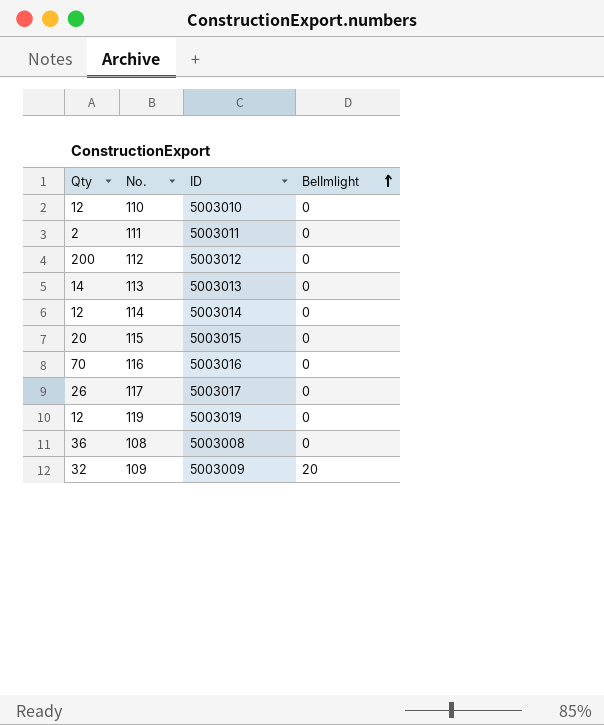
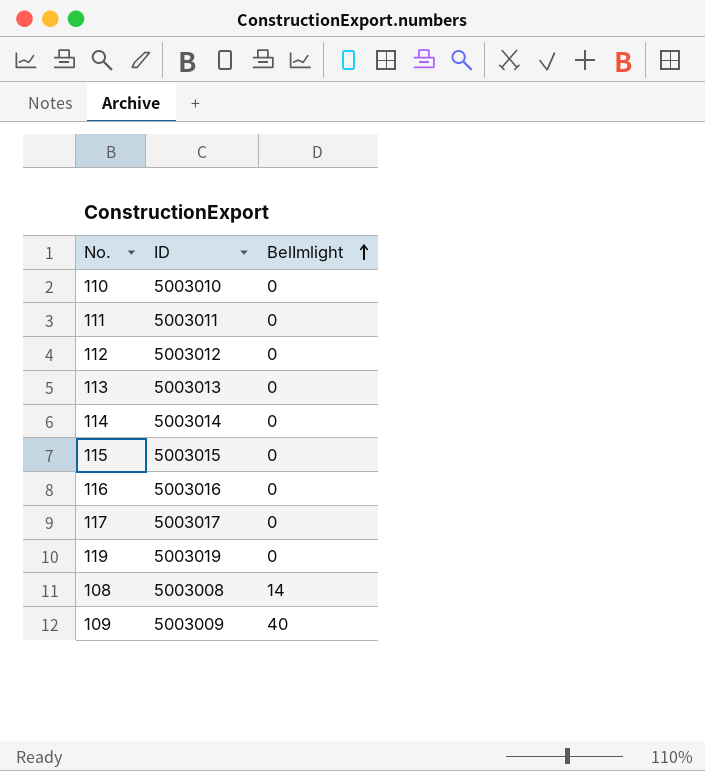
column Qty | position: 1 -> none
108 | BelImlight: 0 -> 14
109 | BelImlight: 20 -> 40

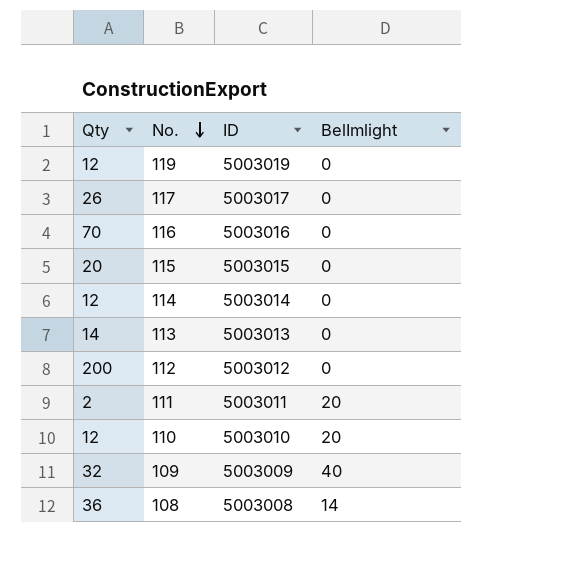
row order: BelImlight ascending -> No. descending
column Qty | position: none -> 1
111 | BelImlight: 0 -> 20
110 | BelImlight: 0 -> 20

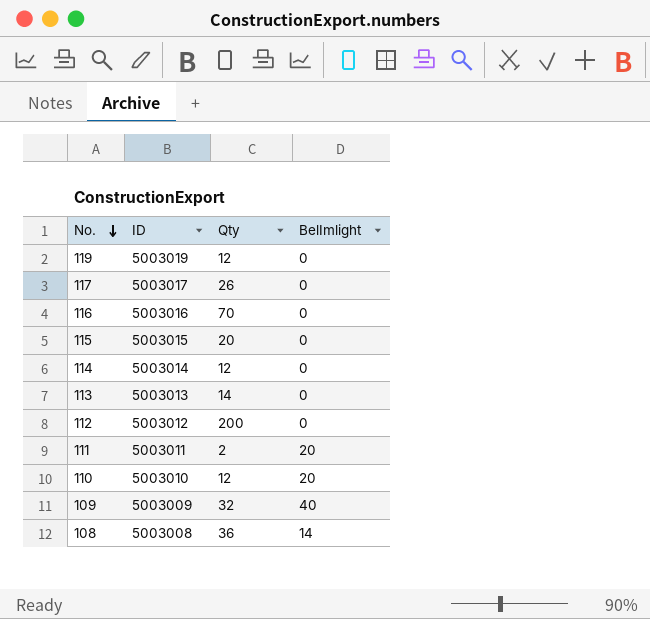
column Qty | position: 1 -> 3

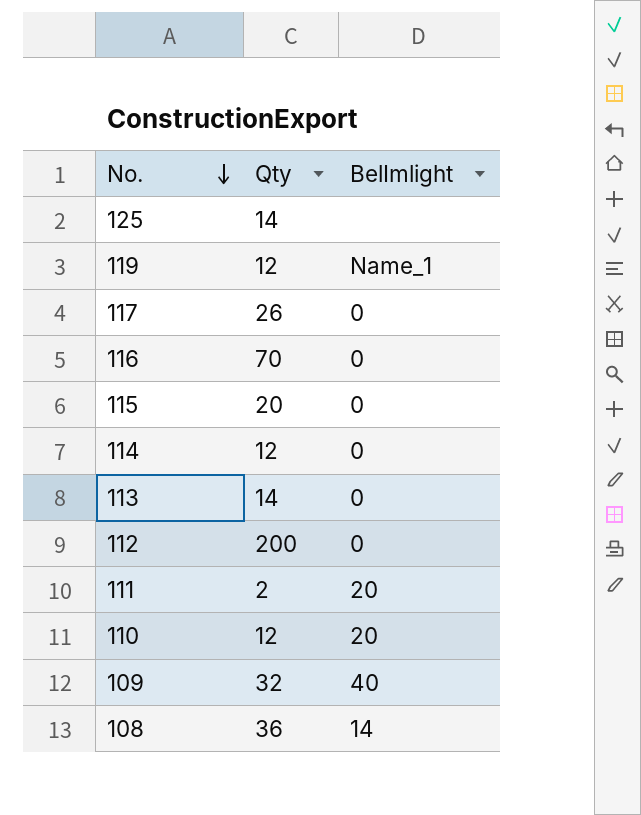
column ID | position: 2 -> none
row 125: none -> 14 | none
119 | BelImlight: 0 -> Name_1

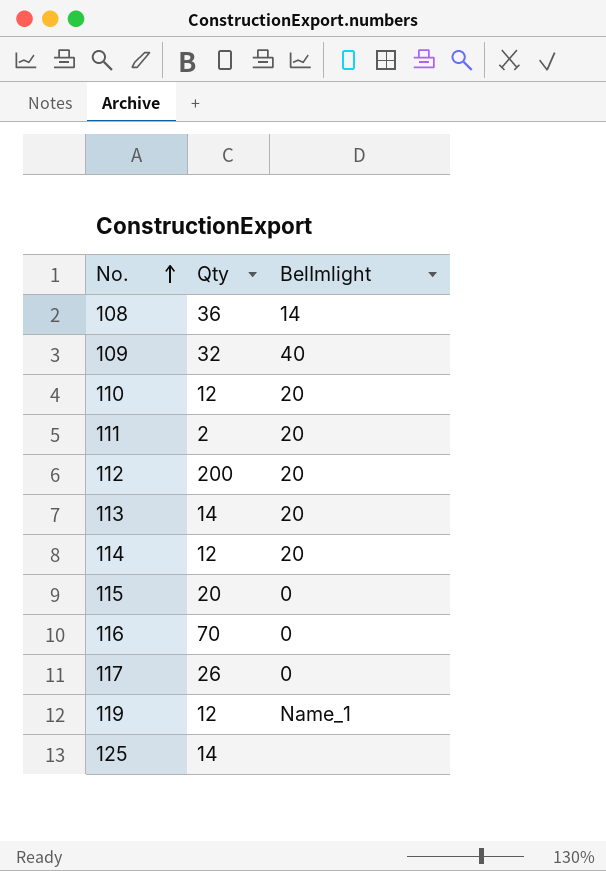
row order: No. descending -> No. ascending
112 | BelImlight: 0 -> 20
113 | BelImlight: 0 -> 20
114 | BelImlight: 0 -> 20

